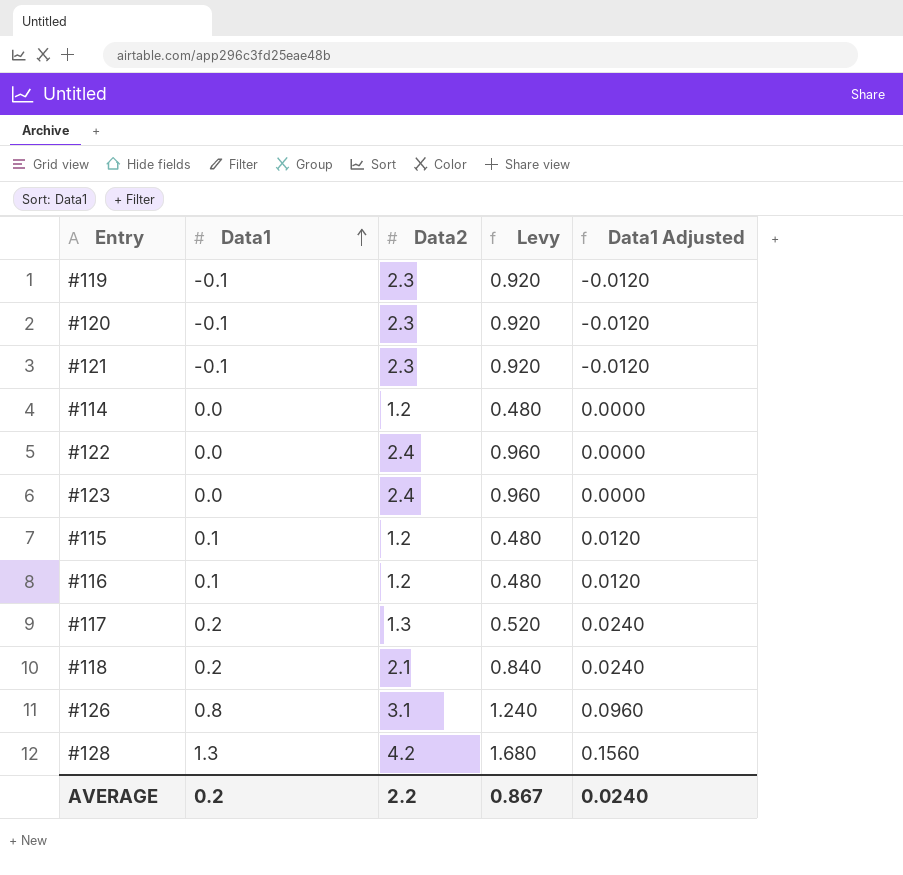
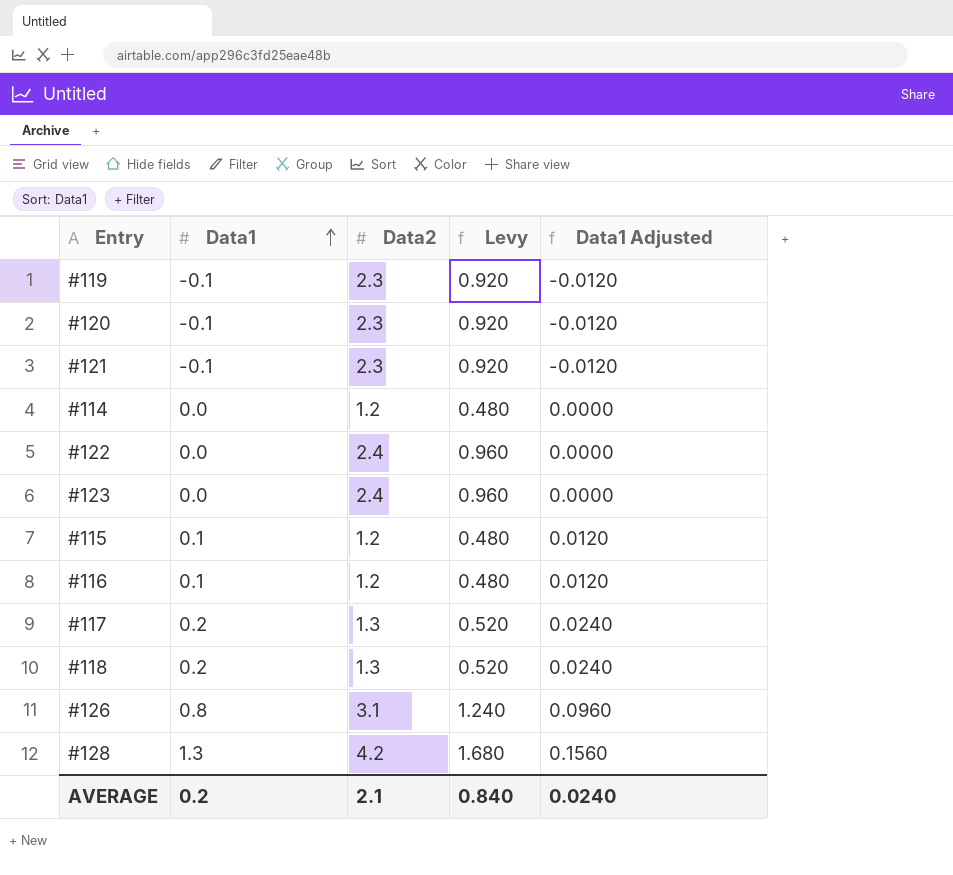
#118 | Data2: 2.1 -> 1.3
#118 | Levy: 0.840 -> 0.520
AVERAGE | Data2: 2.2 -> 2.1
AVERAGE | Levy: 0.867 -> 0.840

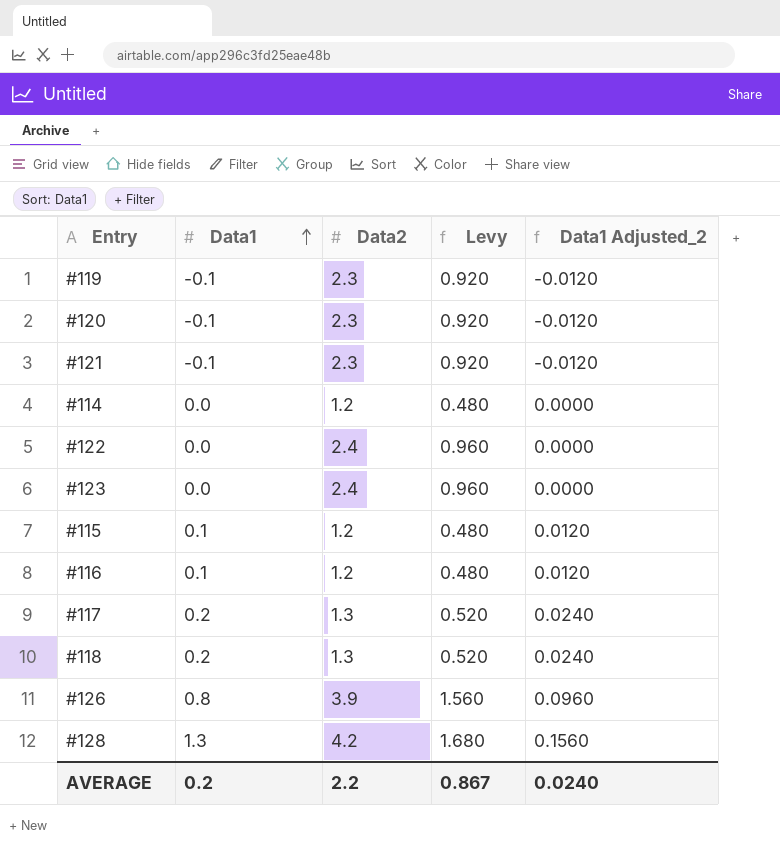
column name: Data1 Adjusted -> Data1 Adjusted_2
#126 | Data2: 3.1 -> 3.9
#126 | Levy: 1.240 -> 1.560
AVERAGE | Data2: 2.1 -> 2.2
AVERAGE | Levy: 0.840 -> 0.867

